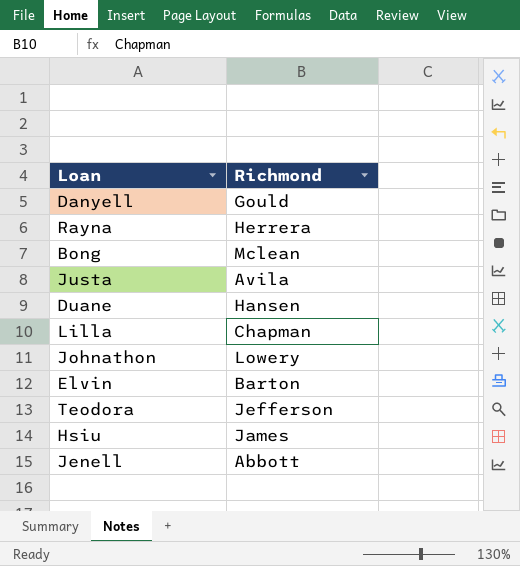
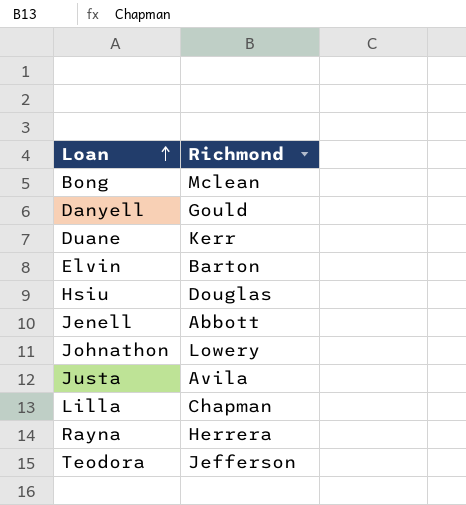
row order: none -> Loan ascending
Duane | Richmond: Hansen -> Kerr
Hsiu | Richmond: James -> Douglas

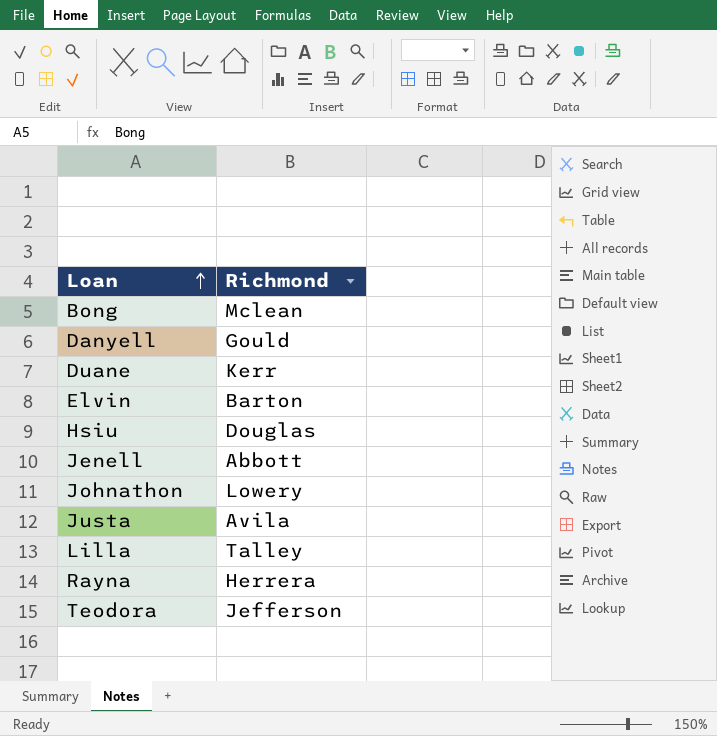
Lilla | Richmond: Chapman -> Talley

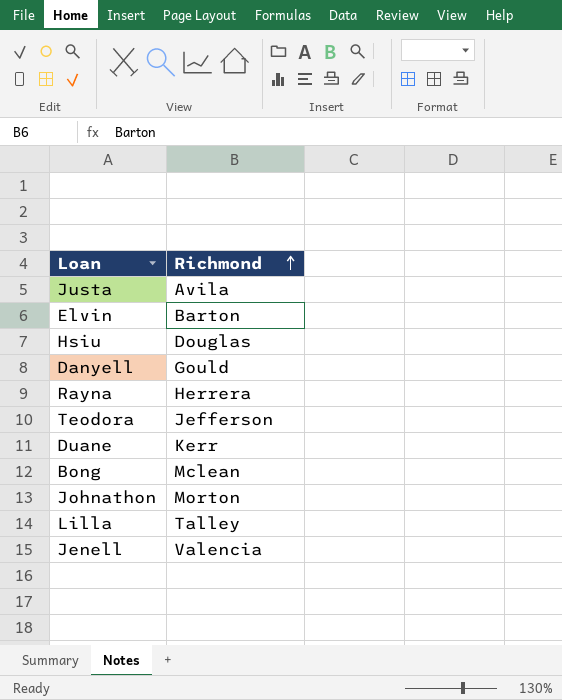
row order: Loan ascending -> Richmond ascending
Johnathon | Richmond: Lowery -> Morton
Jenell | Richmond: Abbott -> Valencia

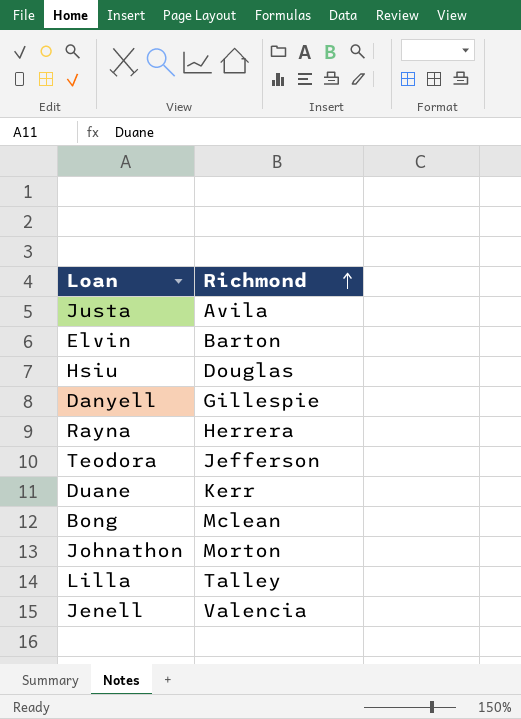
Danyell | Richmond: Gould -> Gillespie

